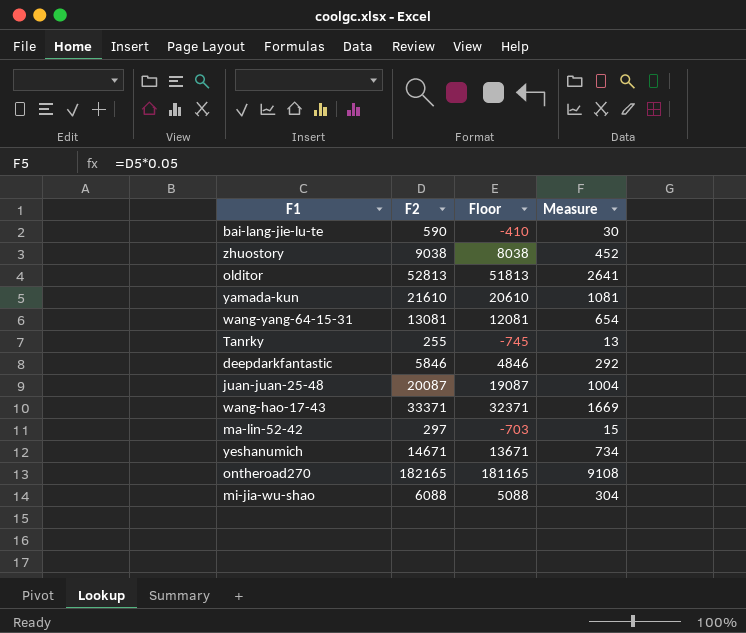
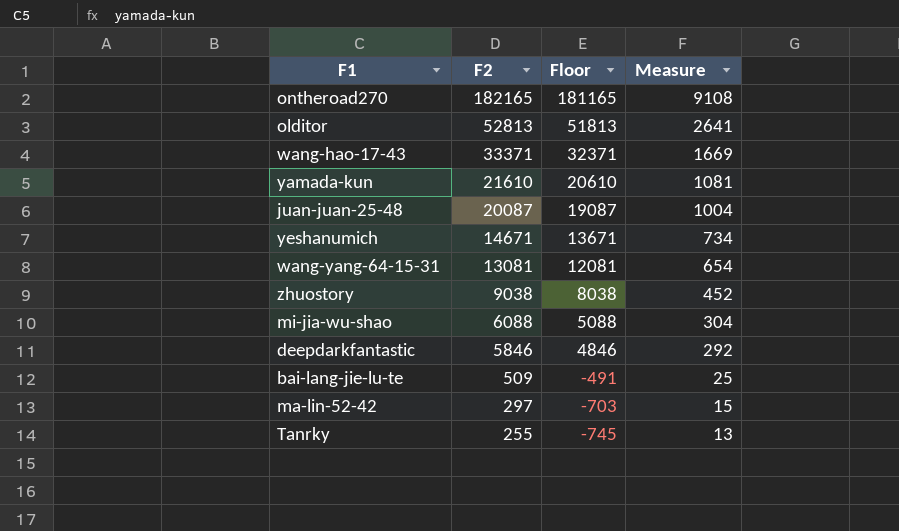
row order: none -> F2 descending
bai-lang-jie-lu-te | F2: 590 -> 509
bai-lang-jie-lu-te | Floor: -410 -> -491
bai-lang-jie-lu-te | Measure: 30 -> 25

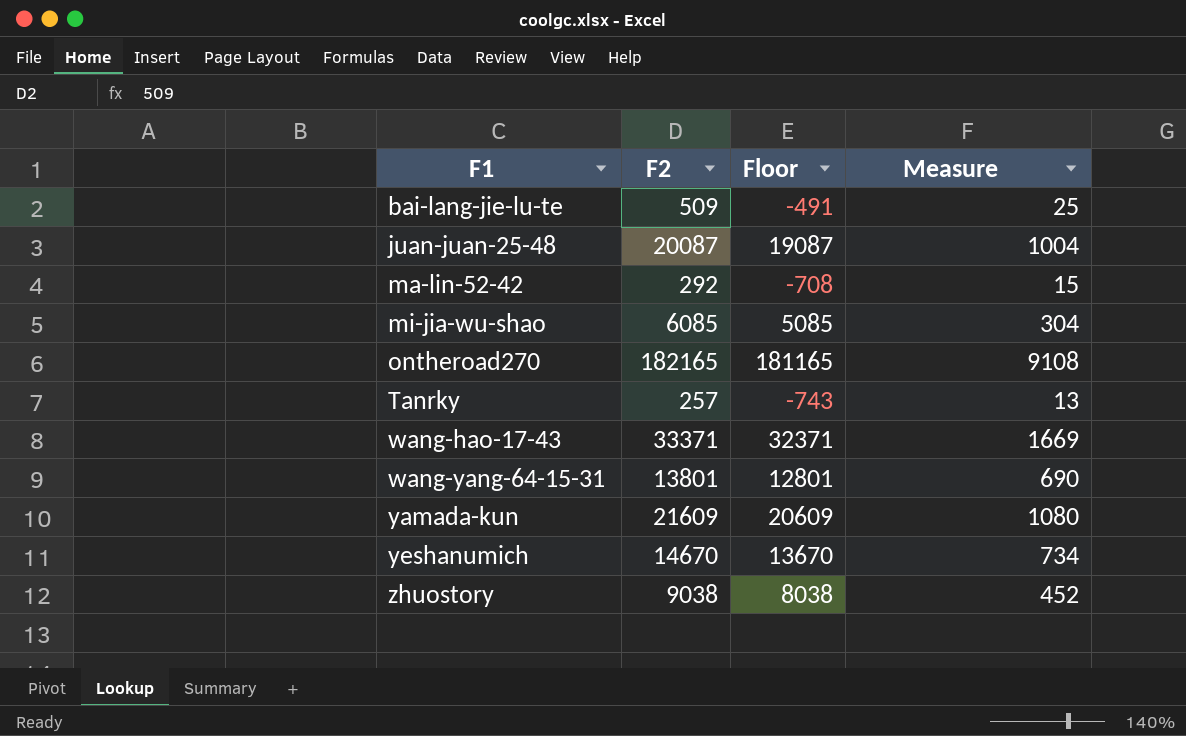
row order: F2 descending -> F1 ascending
row olditor: 52813 | 51813 | 2641 -> none
row deepdarkfantastic: 5846 | 4846 | 292 -> none
ma-lin-52-42 | F2: 297 -> 292
ma-lin-52-42 | Floor: -703 -> -708
mi-jia-wu-shao | F2: 6088 -> 6085
mi-jia-wu-shao | Floor: 5088 -> 5085
Tanrky | F2: 255 -> 257
Tanrky | Floor: -745 -> -743
wang-yang-64-15-31 | F2: 13081 -> 13801
wang-yang-64-15-31 | Floor: 12081 -> 12801
wang-yang-64-15-31 | Measure: 654 -> 690
yamada-kun | F2: 21610 -> 21609
yamada-kun | Floor: 20610 -> 20609
yamada-kun | Measure: 1081 -> 1080
yeshanumich | F2: 14671 -> 14670
yeshanumich | Floor: 13671 -> 13670

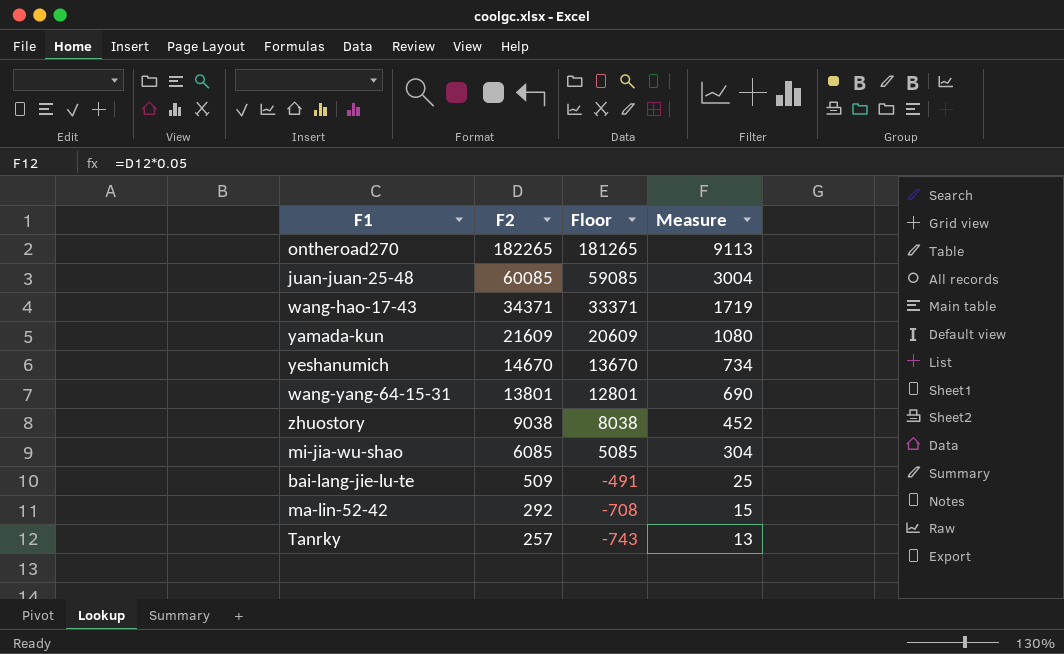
row order: F1 ascending -> F2 descending
ontheroad270 | F2: 182165 -> 182265
ontheroad270 | Floor: 181165 -> 181265
ontheroad270 | Measure: 9108 -> 9113
juan-juan-25-48 | F2: 20087 -> 60085
juan-juan-25-48 | Floor: 19087 -> 59085
juan-juan-25-48 | Measure: 1004 -> 3004
wang-hao-17-43 | F2: 33371 -> 34371
wang-hao-17-43 | Floor: 32371 -> 33371
wang-hao-17-43 | Measure: 1669 -> 1719

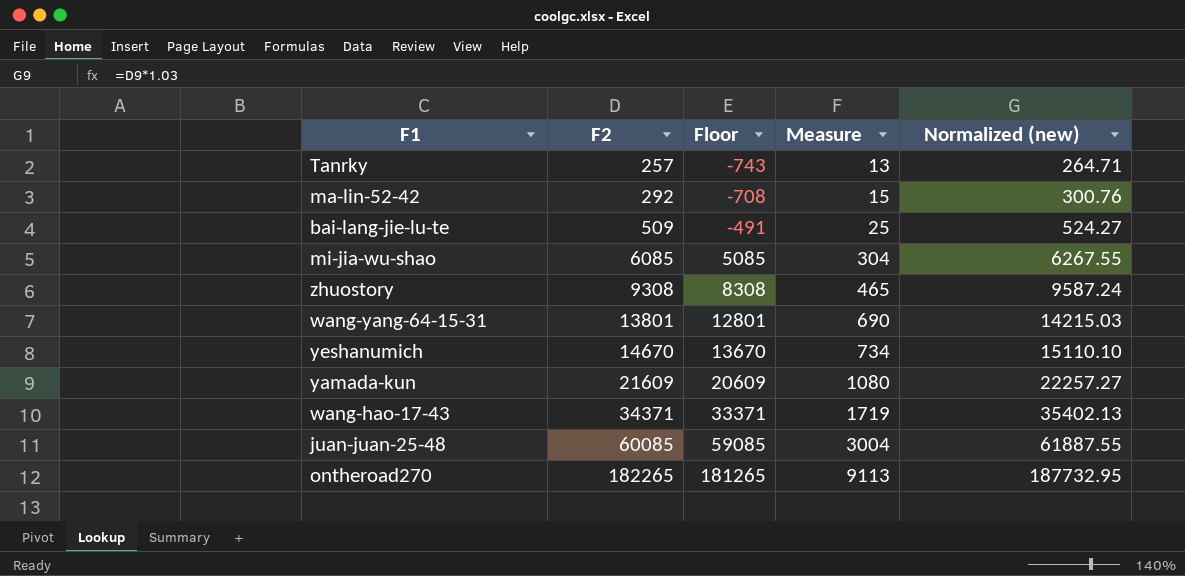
row order: F2 descending -> F2 ascending
column Normalized (new) | formula: none -> [F2] * 1.03
zhuostory | F2: 9038 -> 9308
zhuostory | Floor: 8038 -> 8308
zhuostory | Measure: 452 -> 465

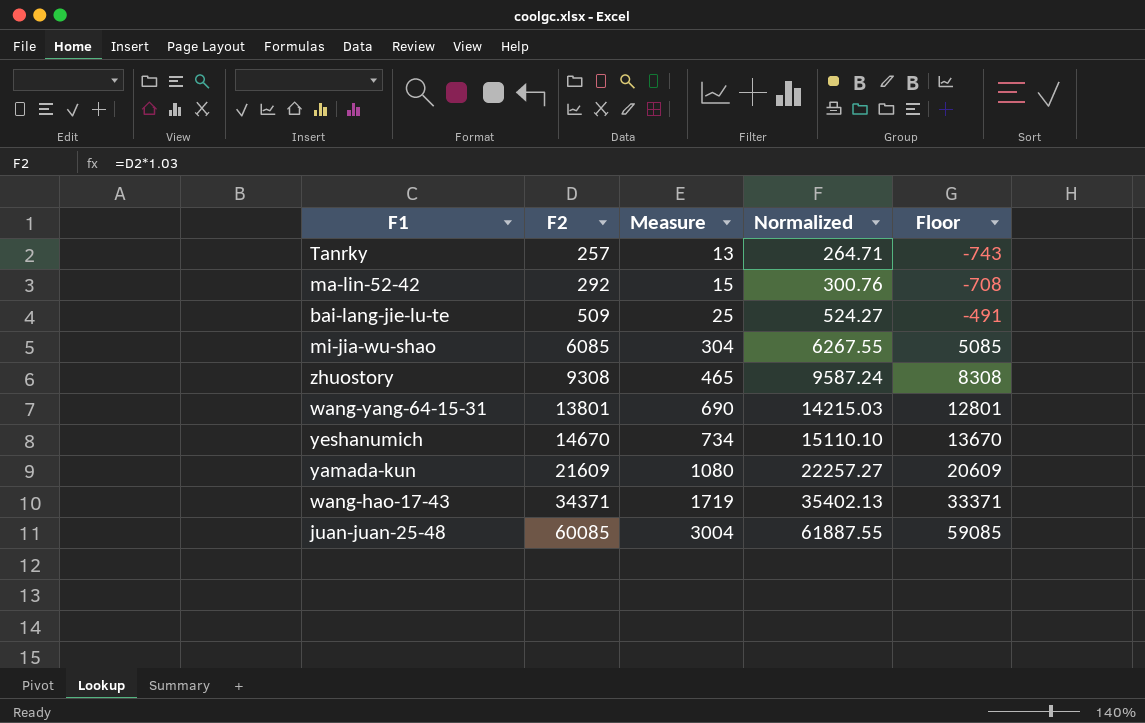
column name: Normalized (new) -> Normalized
column Floor | position: 3 -> 5
row ontheroad270: 182265 | 181265 | 9113 | 187732.95 -> none

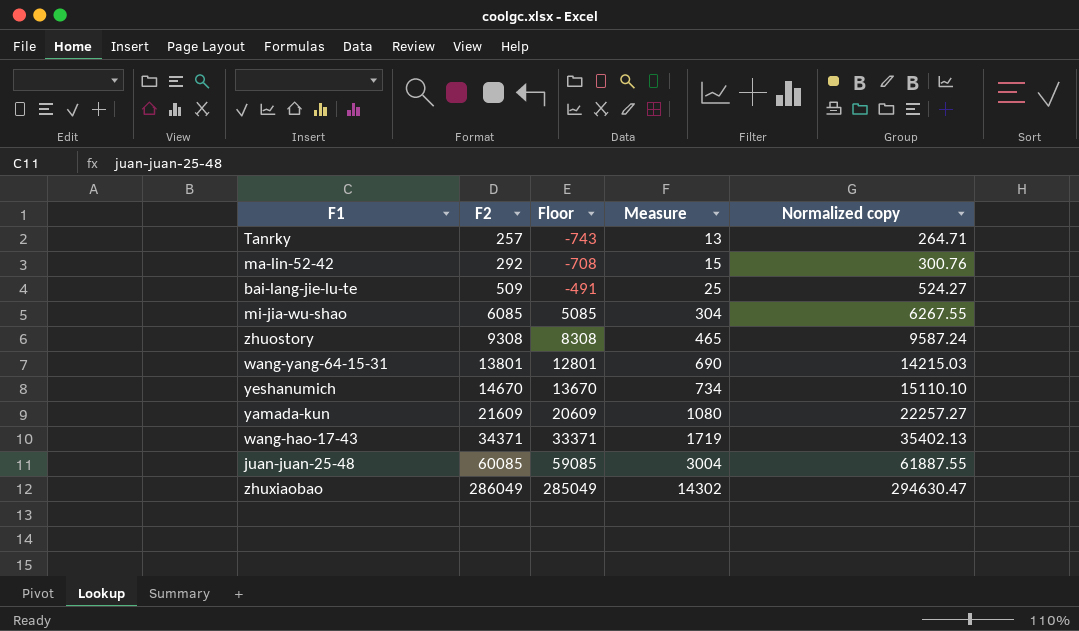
column Floor | position: 5 -> 3
column name: Normalized -> Normalized copy
row zhuxiaobao: none -> 286049 | 285049 | 14302 | 294630.47

